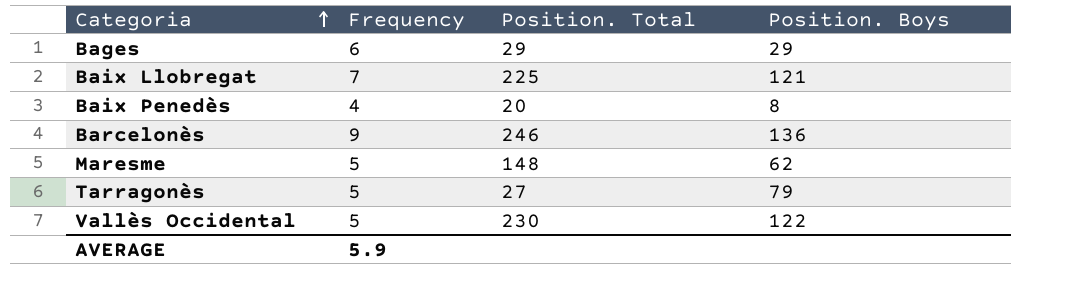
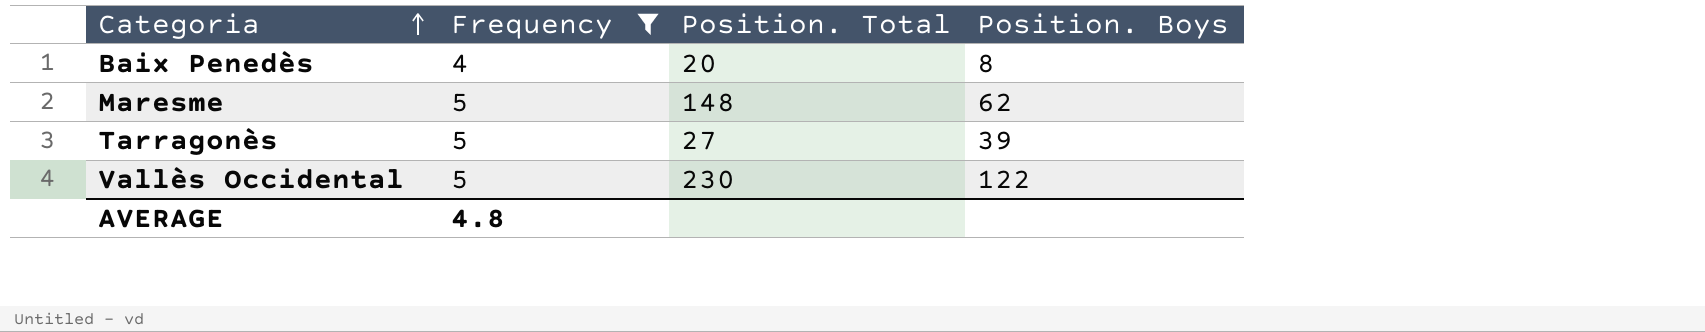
filter: none -> Frequency <= 5
Tarragonès | Position. Boys: 79 -> 39
AVERAGE | Frequency: 5.9 -> 4.8

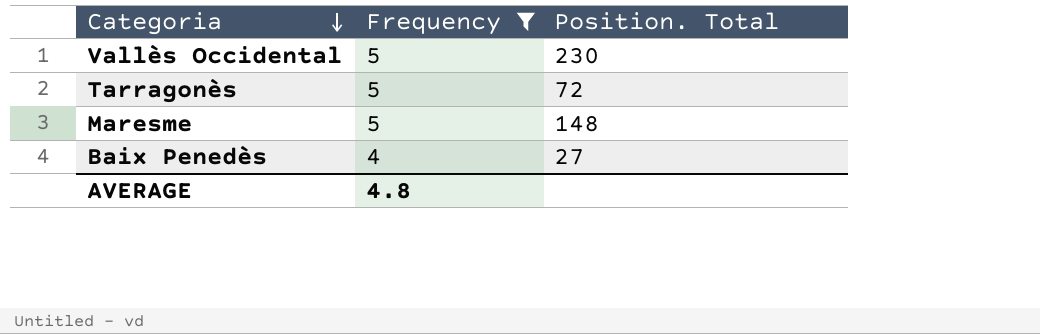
row order: Categoria ascending -> Categoria descending
column Position. Boys | position: 4 -> none
Tarragonès | Position. Total: 27 -> 72
Baix Penedès | Position. Total: 20 -> 27

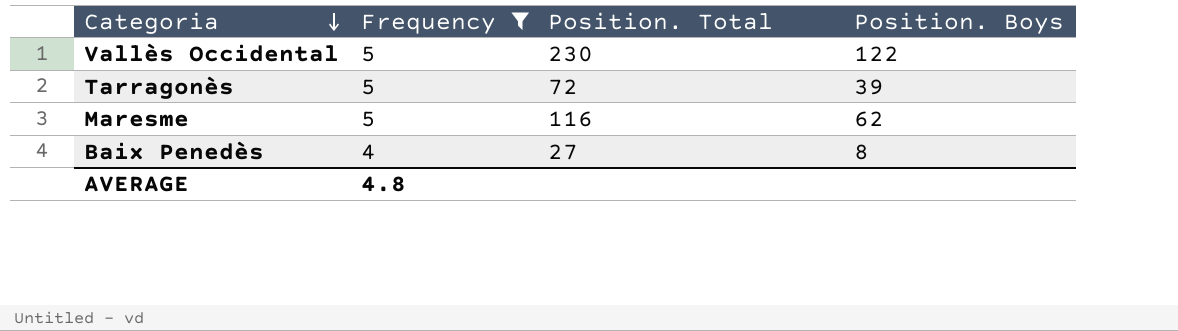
column Position. Boys | position: none -> 4
Maresme | Position. Total: 148 -> 116

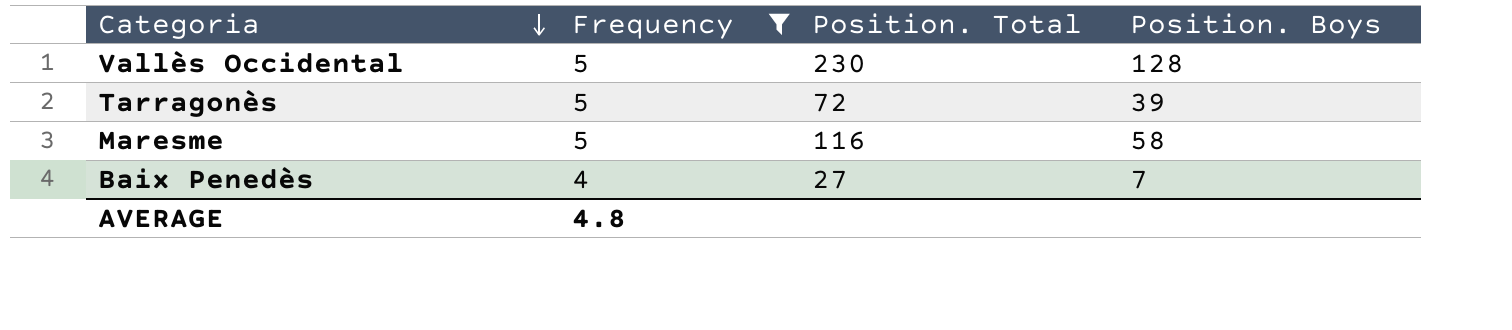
Vallès Occidental | Position. Boys: 122 -> 128
Maresme | Position. Boys: 62 -> 58
Baix Penedès | Position. Boys: 8 -> 7

